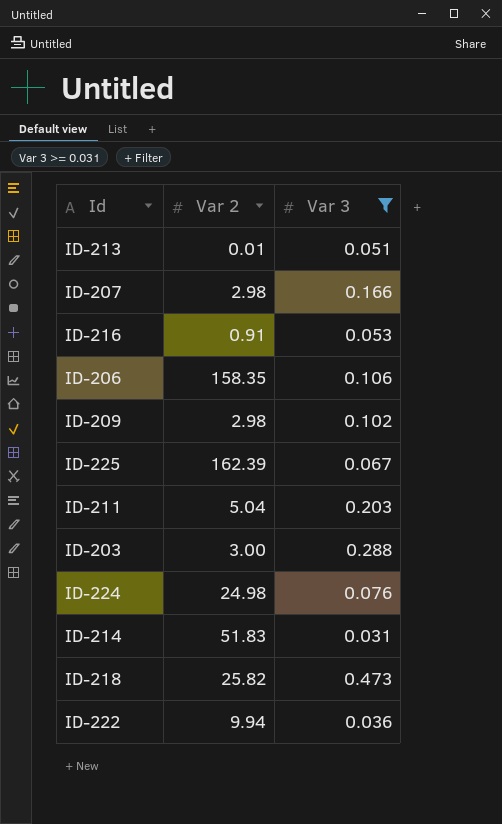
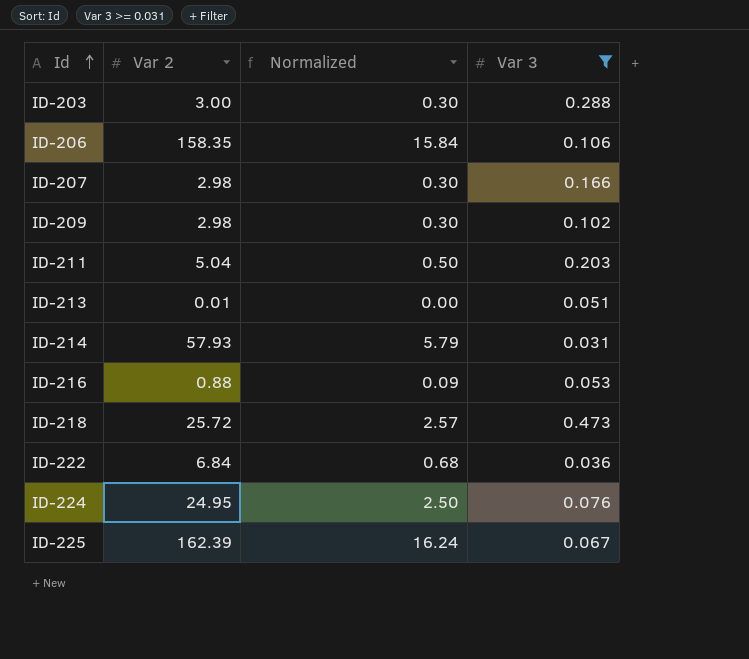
row order: none -> Id ascending
column Normalized | formula: none -> [Var 2] * 0.1
ID-214 | Var 2: 51.83 -> 57.93
ID-216 | Var 2: 0.91 -> 0.88
ID-218 | Var 2: 25.82 -> 25.72
ID-222 | Var 2: 9.94 -> 6.84
ID-224 | Var 2: 24.98 -> 24.95

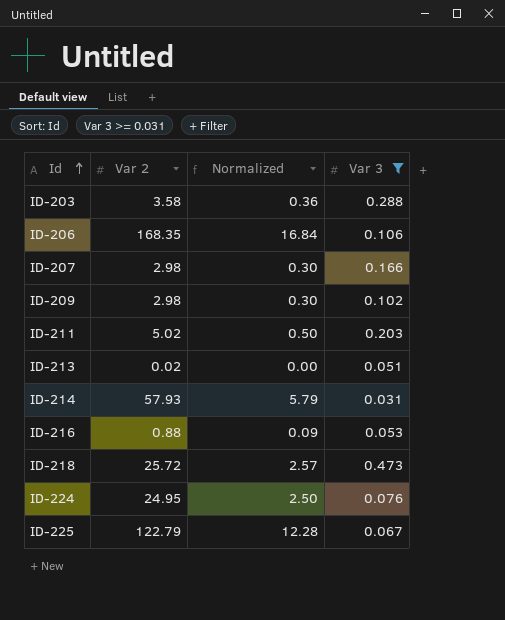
row ID-222: 6.84 | 0.68 | 0.036 -> none
ID-203 | Var 2: 3.00 -> 3.58
ID-203 | Normalized: 0.30 -> 0.36
ID-206 | Var 2: 158.35 -> 168.35
ID-206 | Normalized: 15.84 -> 16.84
ID-211 | Var 2: 5.04 -> 5.02
ID-213 | Var 2: 0.01 -> 0.02
ID-225 | Var 2: 162.39 -> 122.79
ID-225 | Normalized: 16.24 -> 12.28

